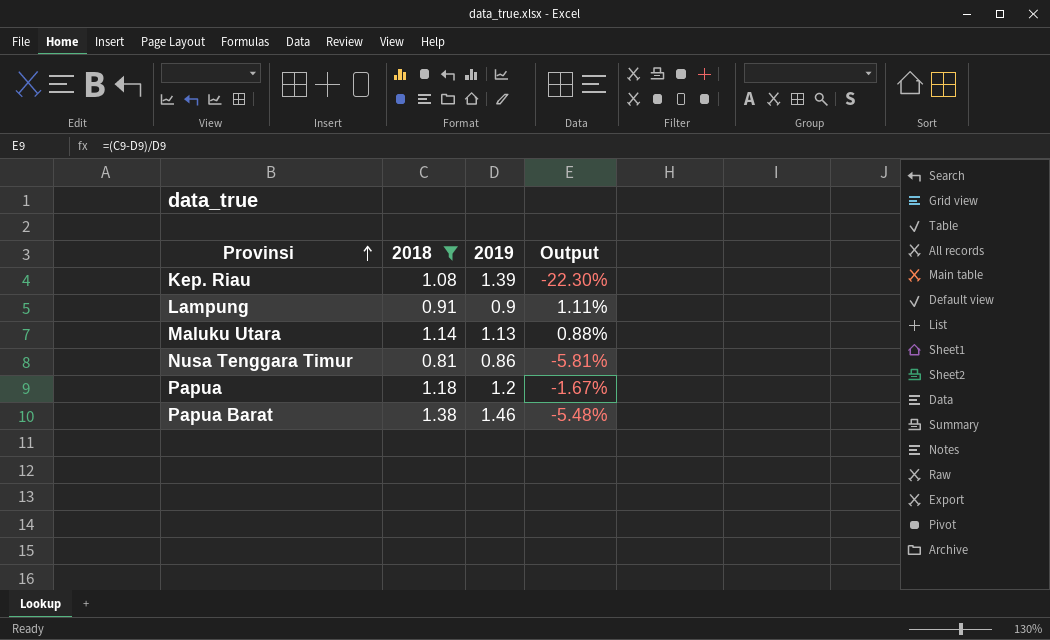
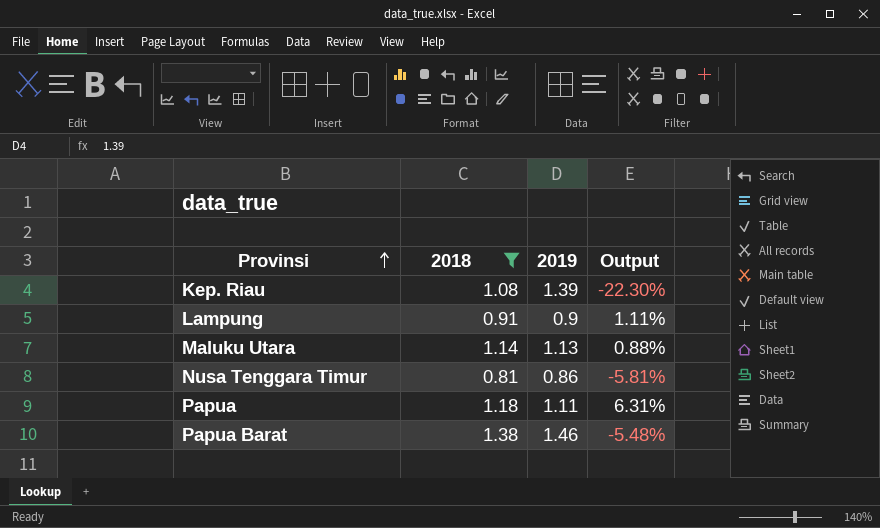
Papua | 2019: 1.2 -> 1.11
Papua | Output: -1.67% -> 6.31%

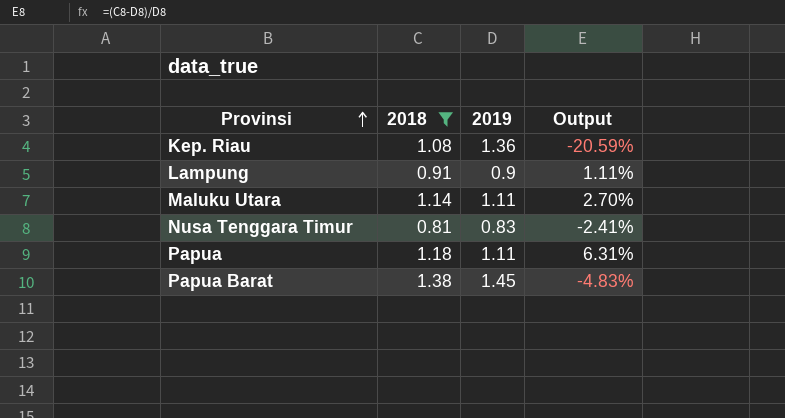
Kep. Riau | 2019: 1.39 -> 1.36
Kep. Riau | Output: -22.30% -> -20.59%
Maluku Utara | 2019: 1.13 -> 1.11
Maluku Utara | Output: 0.88% -> 2.70%
Nusa Tenggara Timur | 2019: 0.86 -> 0.83
Nusa Tenggara Timur | Output: -5.81% -> -2.41%
Papua Barat | 2019: 1.46 -> 1.45
Papua Barat | Output: -5.48% -> -4.83%

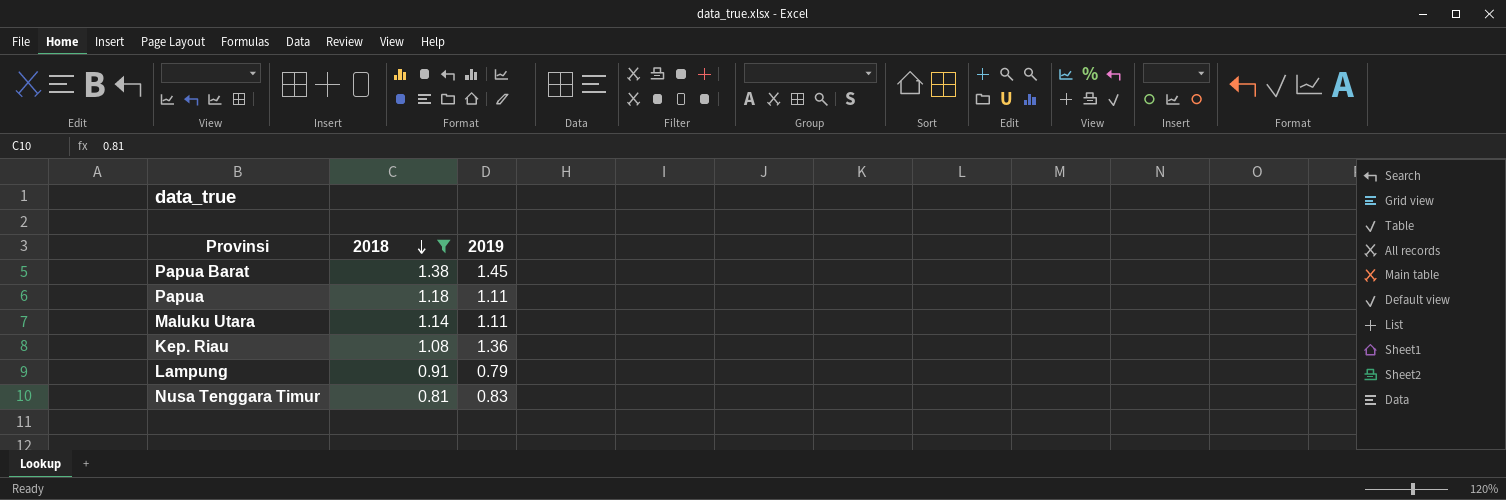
row order: Provinsi ascending -> 2018 descending
column Output | formula: ([2018] - [2019]) / [2019] -> none
Lampung | 2019: 0.9 -> 0.79

